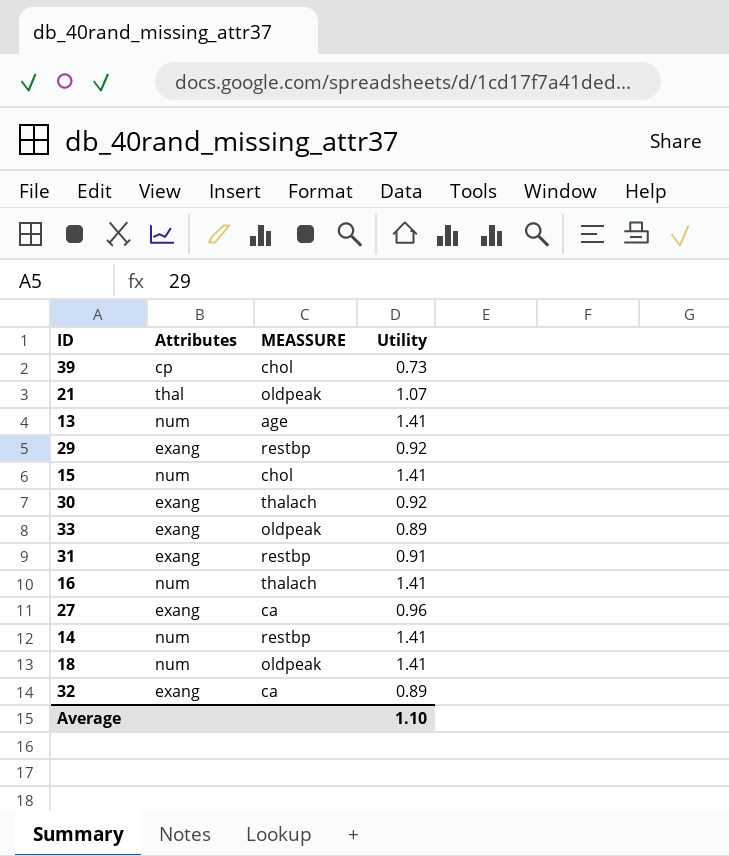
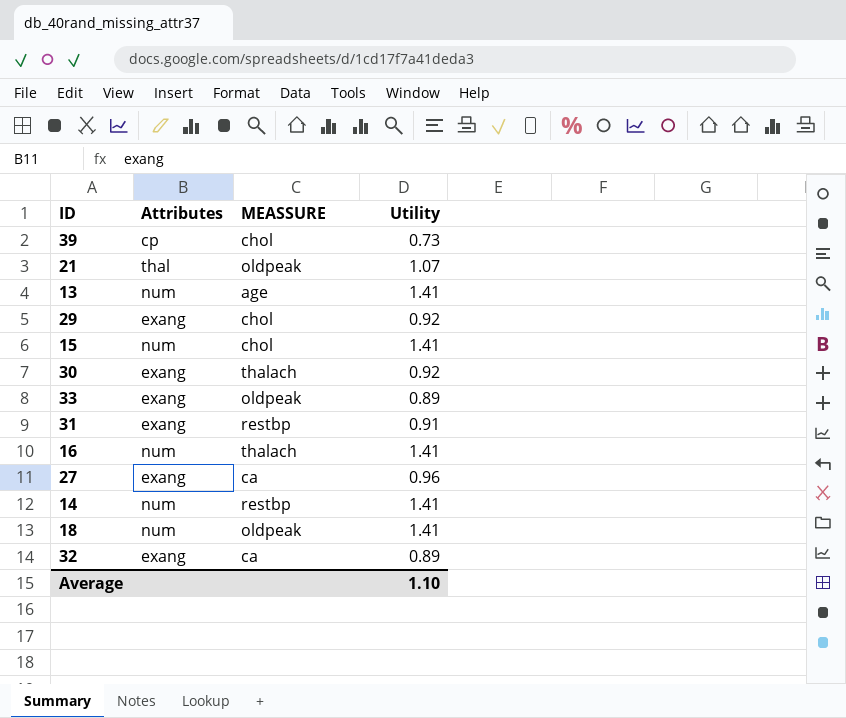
29 | MEASSURE: restbp -> chol

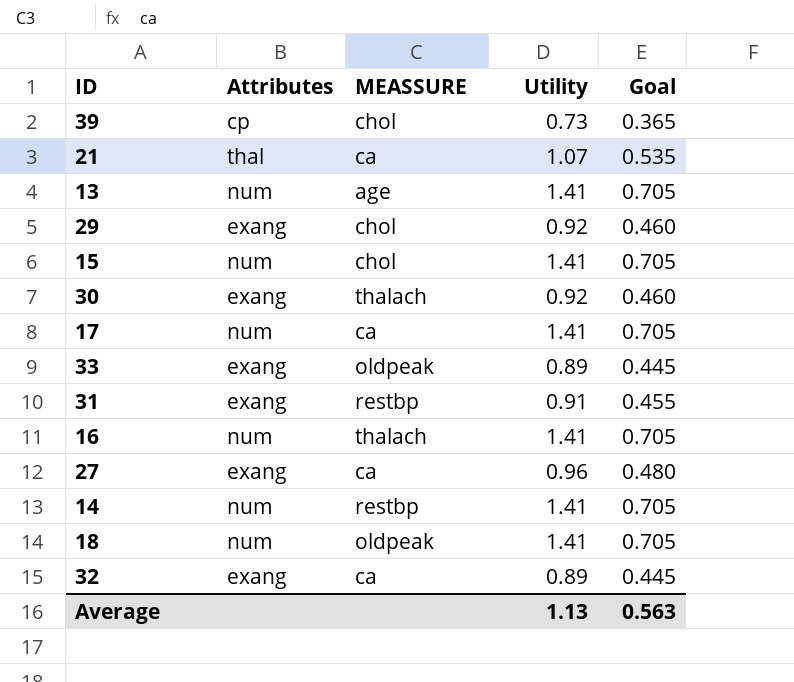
column Goal | formula: none -> [Utility] * 0.5
21 | MEASSURE: oldpeak -> ca
row 17: none -> num | ca | 1.41 | 0.705
Average | Utility: 1.10 -> 1.13

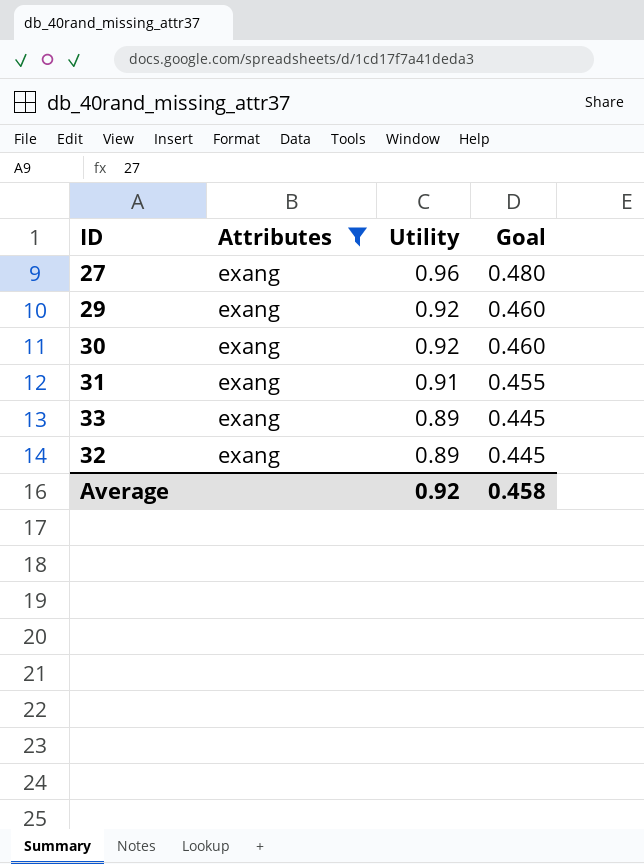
filter: none -> Attributes = exang
row order: none -> Utility descending
column MEASSURE | position: 3 -> none
Average | Utility: 1.13 -> 0.92
Average | Goal: 0.563 -> 0.458

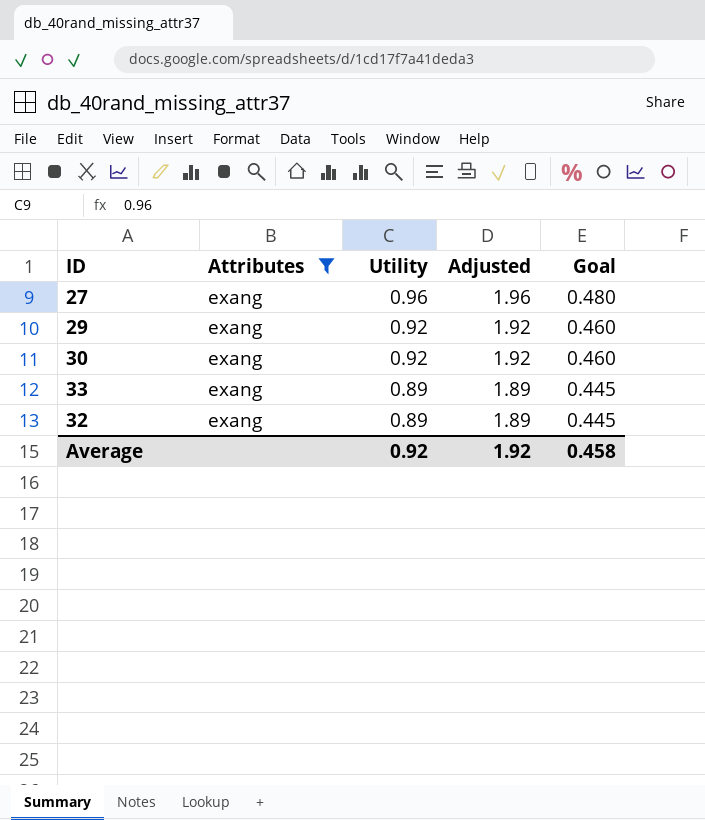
column Adjusted | formula: none -> [Utility] + 1
row 31: exang | 0.91 | 0.455 -> none

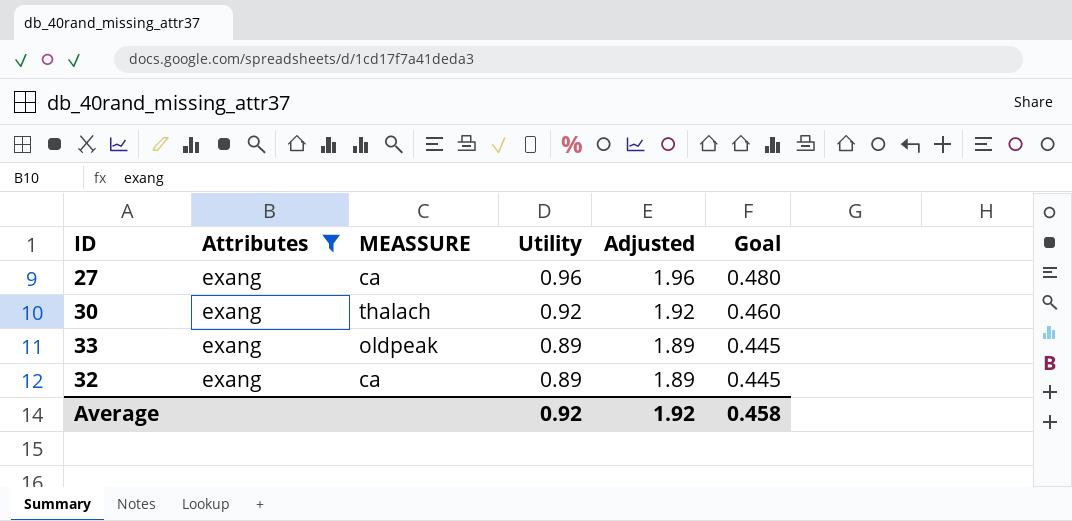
column MEASSURE | position: none -> 3
row 29: exang | 0.92 | 1.92 | 0.460 -> none

